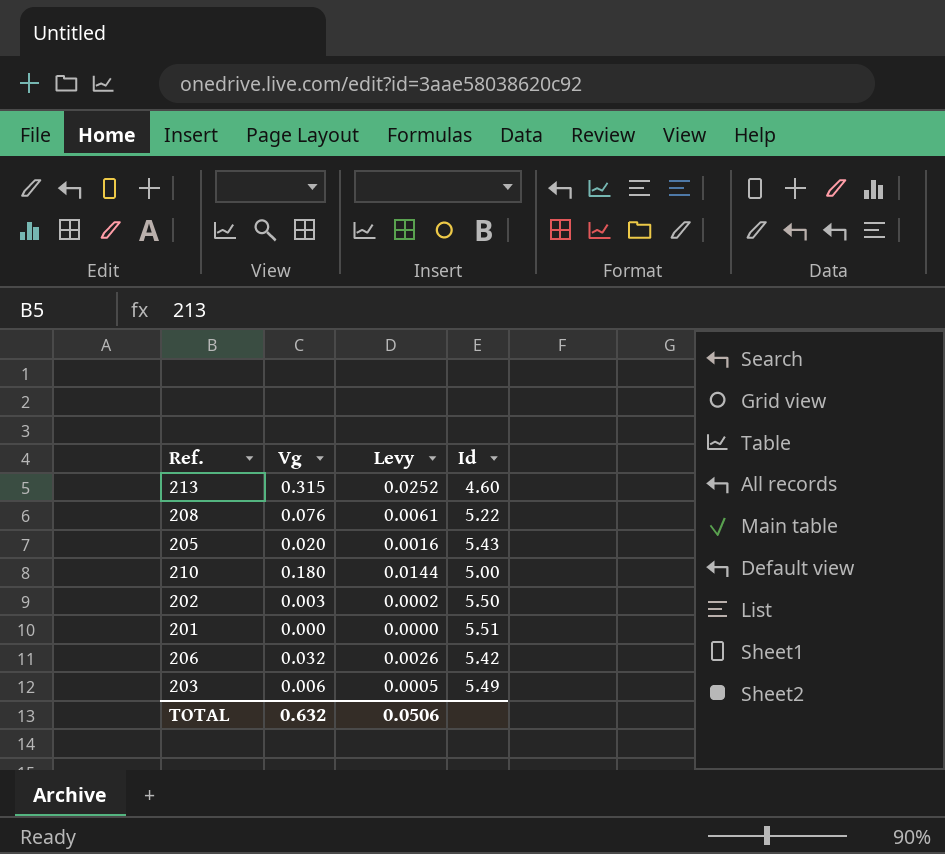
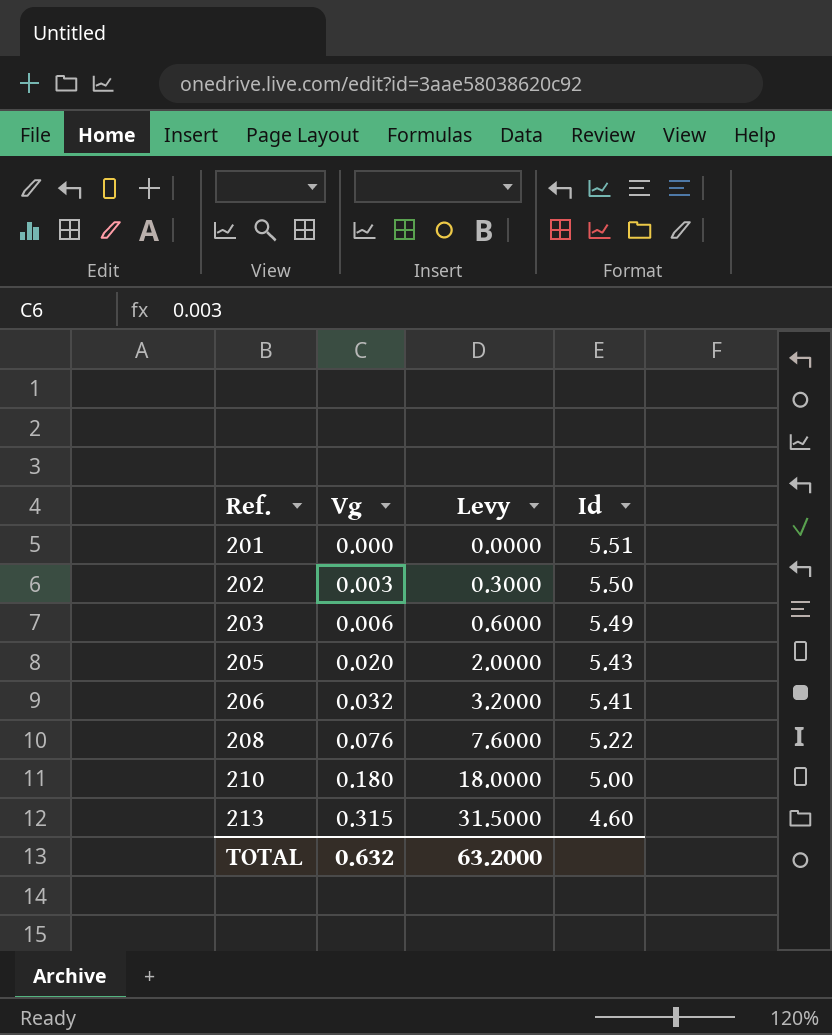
row order: none -> Ref. ascending
column Levy | formula: [Vg] * 0.08 -> [Vg] * 100
206 | Id: 5.42 -> 5.41
TOTAL | Levy: 0.0506 -> 63.2000

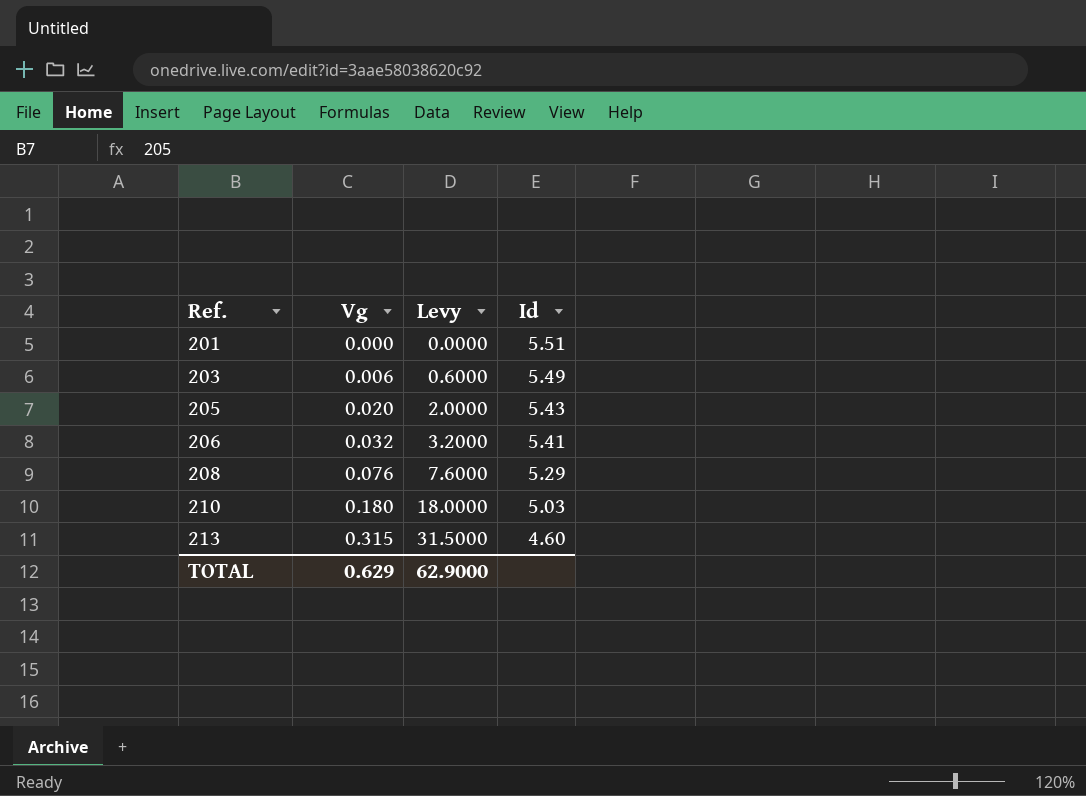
row 202: 0.003 | 0.3000 | 5.50 -> none
208 | Id: 5.22 -> 5.29
210 | Id: 5.00 -> 5.03
TOTAL | Vg: 0.632 -> 0.629
TOTAL | Levy: 63.2000 -> 62.9000

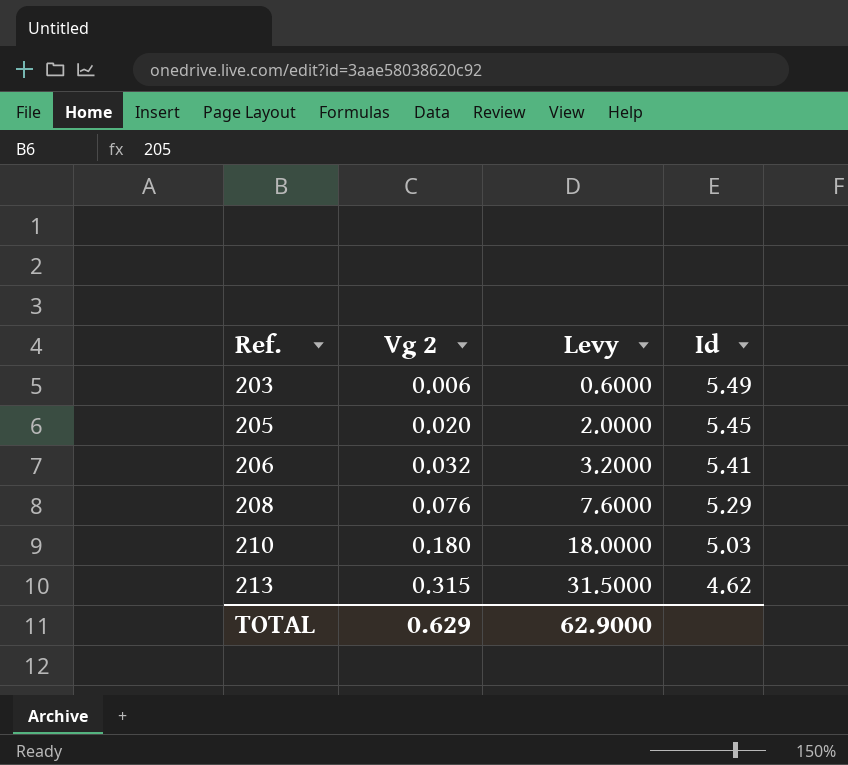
column name: Vg -> Vg 2
row 201: 0.000 | 0.0000 | 5.51 -> none
205 | Id: 5.43 -> 5.45
213 | Id: 4.60 -> 4.62

